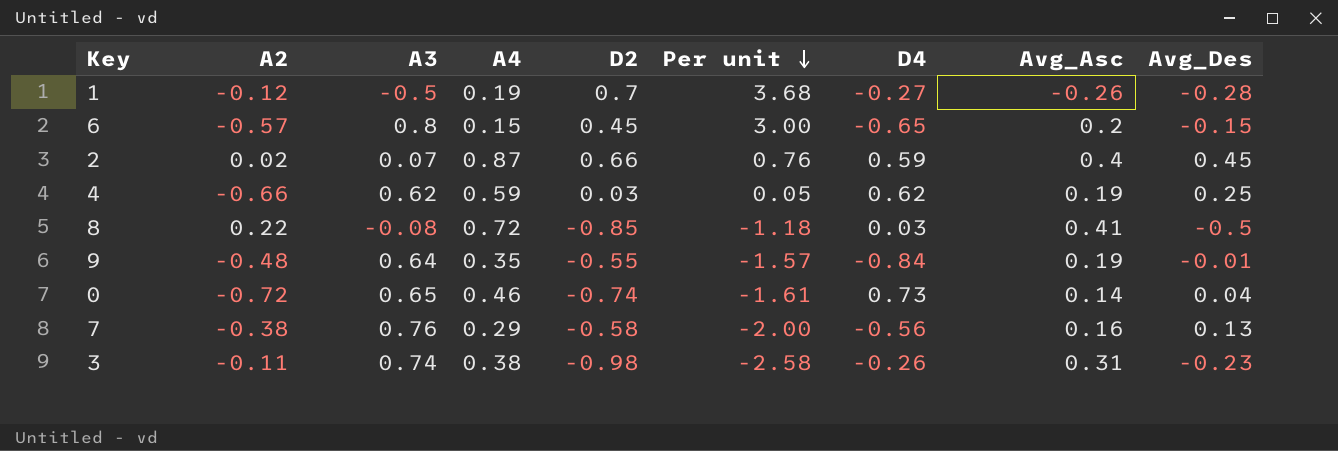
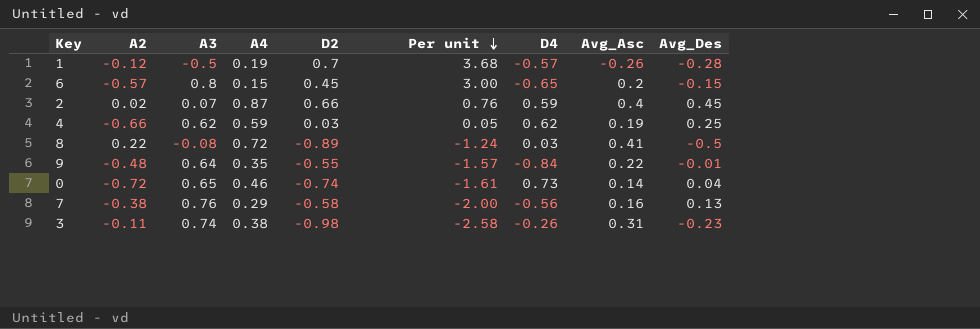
1 | D4: -0.27 -> -0.57
8 | D2: -0.85 -> -0.89
8 | Per unit: -1.18 -> -1.24
9 | Avg_Asc: 0.19 -> 0.22

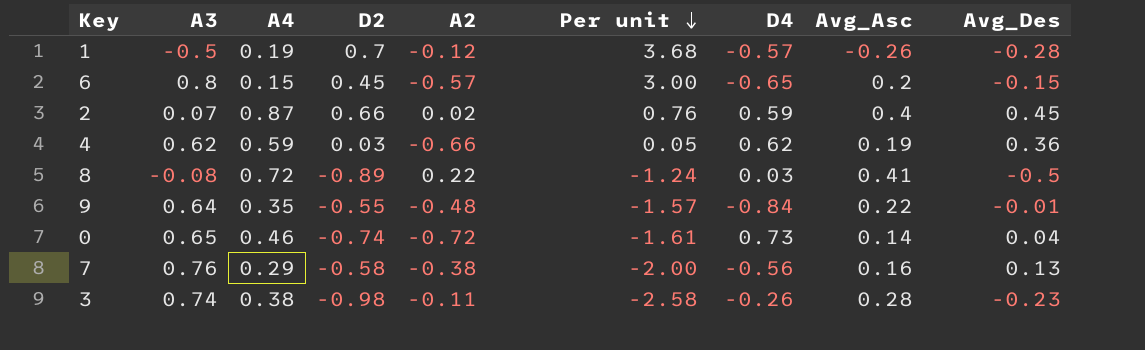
column A2 | position: 2 -> 5
4 | Avg_Des: 0.25 -> 0.36
3 | Avg_Asc: 0.31 -> 0.28

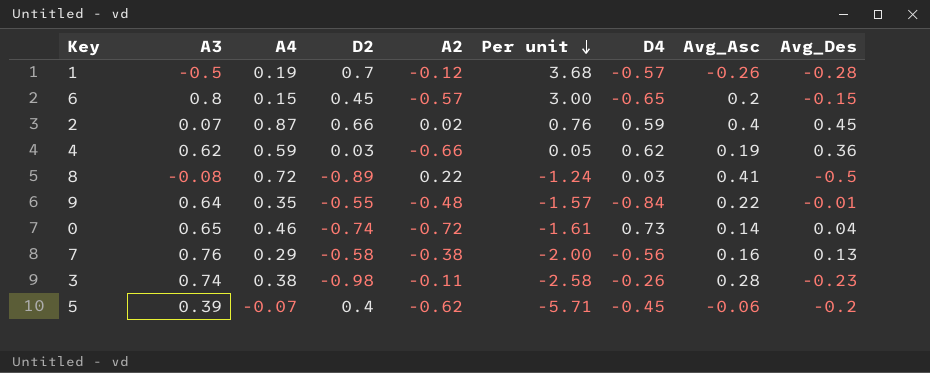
row 5: none -> 0.39 | -0.07 | 0.4 | -0.62 | -5.71 | -0.45 | -0.06 | -0.2

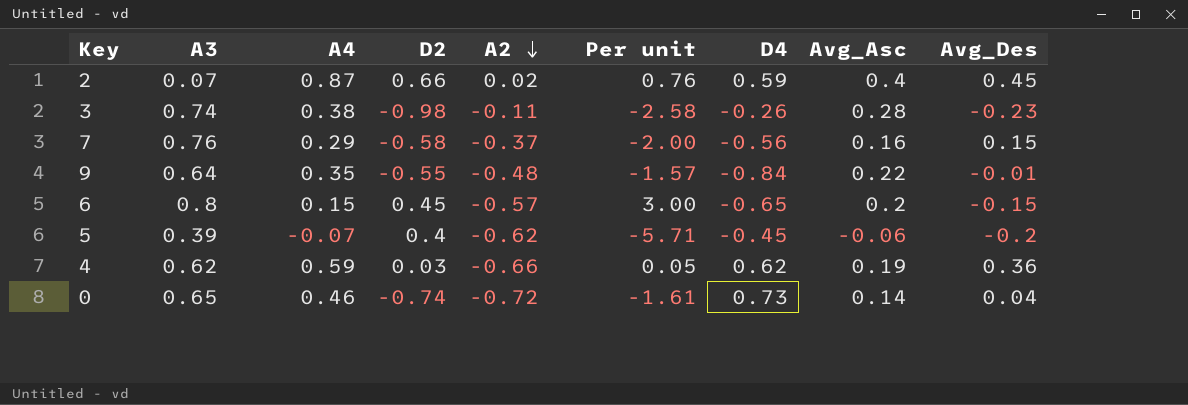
row order: Per unit descending -> A2 descending
row 1: -0.5 | 0.19 | 0.7 | -0.12 | 3.68 | -0.57 | -0.26 | -0.28 -> none
row 8: -0.08 | 0.72 | -0.89 | 0.22 | -1.24 | 0.03 | 0.41 | -0.5 -> none
7 | A2: -0.38 -> -0.37
7 | Avg_Des: 0.13 -> 0.15

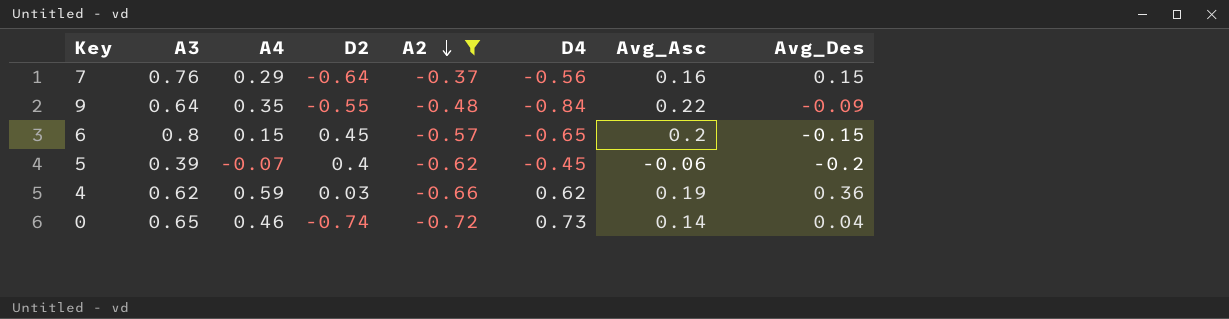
filter: none -> A2 <= -0.37
column Per unit | formula: [D2] / [A4] -> none
7 | D2: -0.58 -> -0.64
9 | Avg_Des: -0.01 -> -0.09

